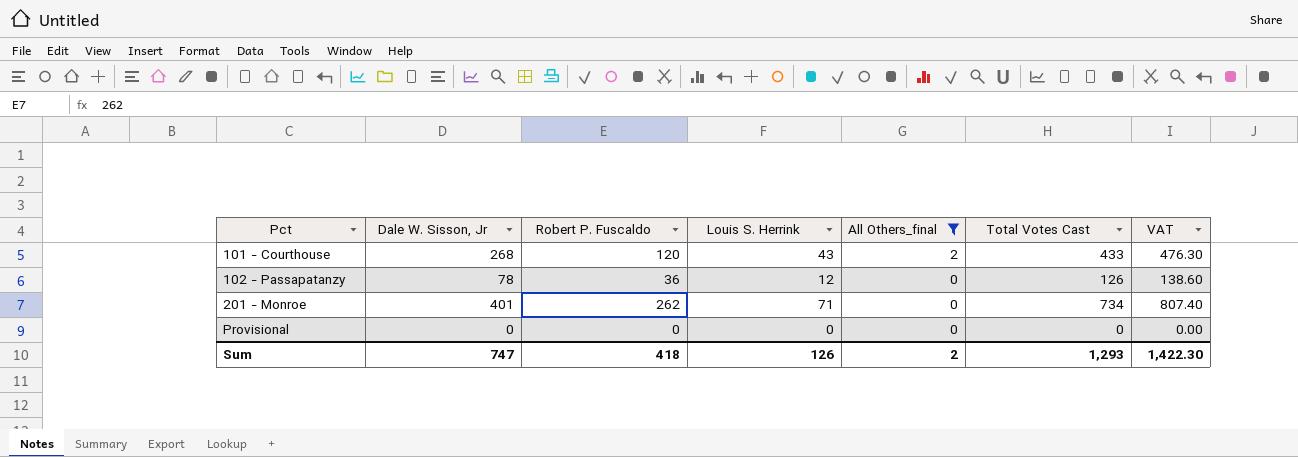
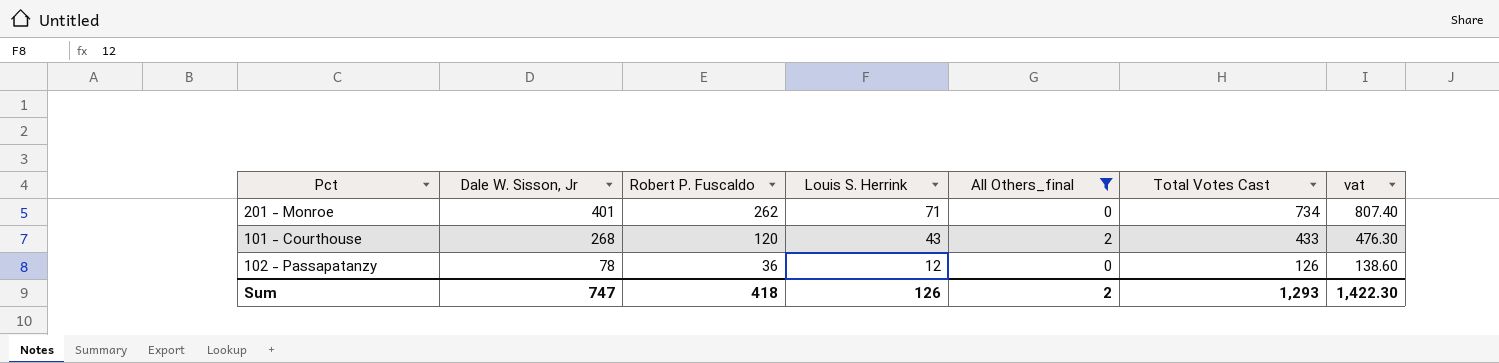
row order: Pct ascending -> Dale W. Sisson, Jr descending
column name: VAT -> vat
row Provisional: 0 | 0 | 0 | 0 | 0 | 0.00 -> none

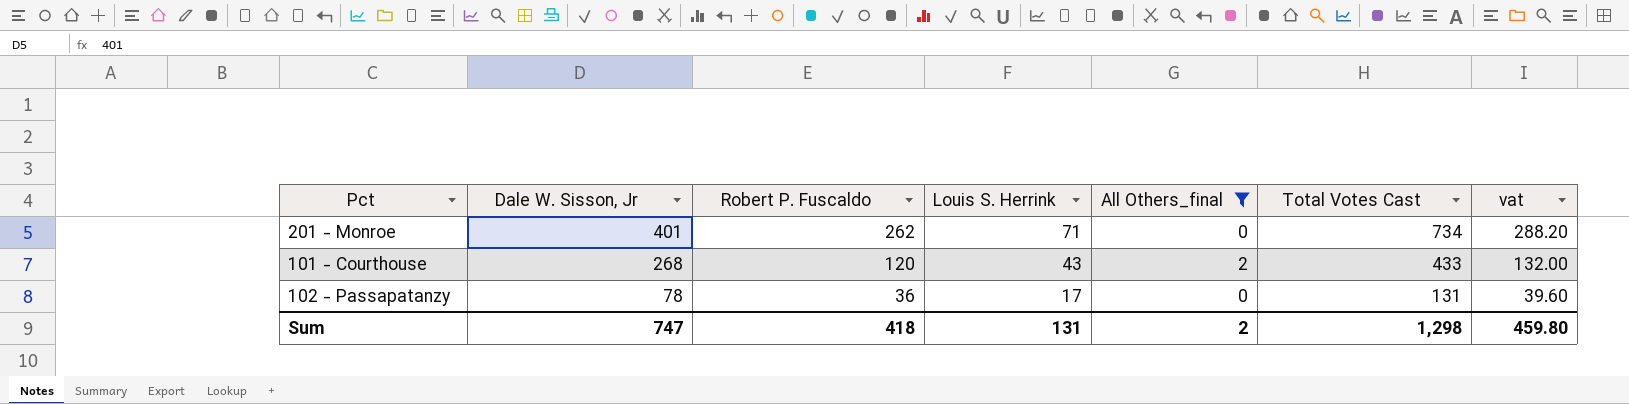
column vat | formula: [Total Votes Cast] * 1.1 -> [Robert P. Fuscaldo] * 1.1
102 - Passapatanzy | Louis S. Herrink: 12 -> 17
102 - Passapatanzy | Total Votes Cast: 126 -> 131
Sum | Louis S. Herrink: 126 -> 131
Sum | Total Votes Cast: 1,293 -> 1,298
Sum | vat: 1,422.30 -> 459.80

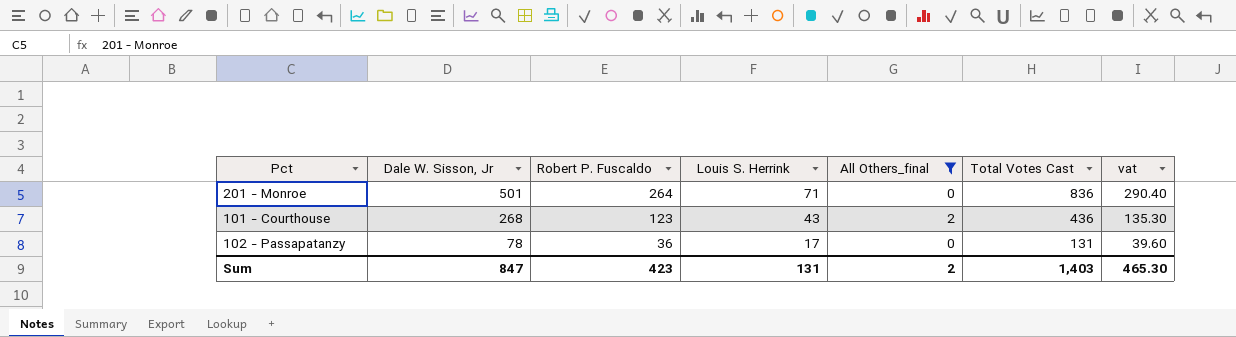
201 - Monroe | Dale W. Sisson, Jr: 401 -> 501
201 - Monroe | Robert P. Fuscaldo: 262 -> 264
201 - Monroe | Total Votes Cast: 734 -> 836
201 - Monroe | vat: 288.20 -> 290.40
101 - Courthouse | Robert P. Fuscaldo: 120 -> 123
101 - Courthouse | Total Votes Cast: 433 -> 436
101 - Courthouse | vat: 132.00 -> 135.30
Sum | Dale W. Sisson, Jr: 747 -> 847
Sum | Robert P. Fuscaldo: 418 -> 423
Sum | Total Votes Cast: 1,298 -> 1,403
Sum | vat: 459.80 -> 465.30

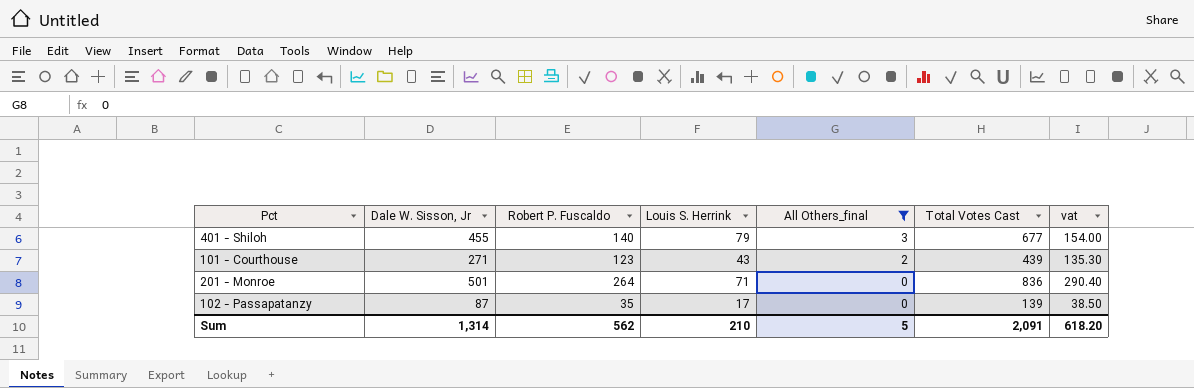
row order: Dale W. Sisson, Jr descending -> All Others_final descending
row 401 - Shiloh: none -> 455 | 140 | 79 | 3 | 677 | 154.00
101 - Courthouse | Dale W. Sisson, Jr: 268 -> 271
101 - Courthouse | Total Votes Cast: 436 -> 439
102 - Passapatanzy | Dale W. Sisson, Jr: 78 -> 87
102 - Passapatanzy | Robert P. Fuscaldo: 36 -> 35
102 - Passapatanzy | Total Votes Cast: 131 -> 139
102 - Passapatanzy | vat: 39.60 -> 38.50
Sum | Dale W. Sisson, Jr: 847 -> 1,314
Sum | Robert P. Fuscaldo: 423 -> 562
Sum | Louis S. Herrink: 131 -> 210
Sum | All Others_final: 2 -> 5
Sum | Total Votes Cast: 1,403 -> 2,091
Sum | vat: 465.30 -> 618.20

